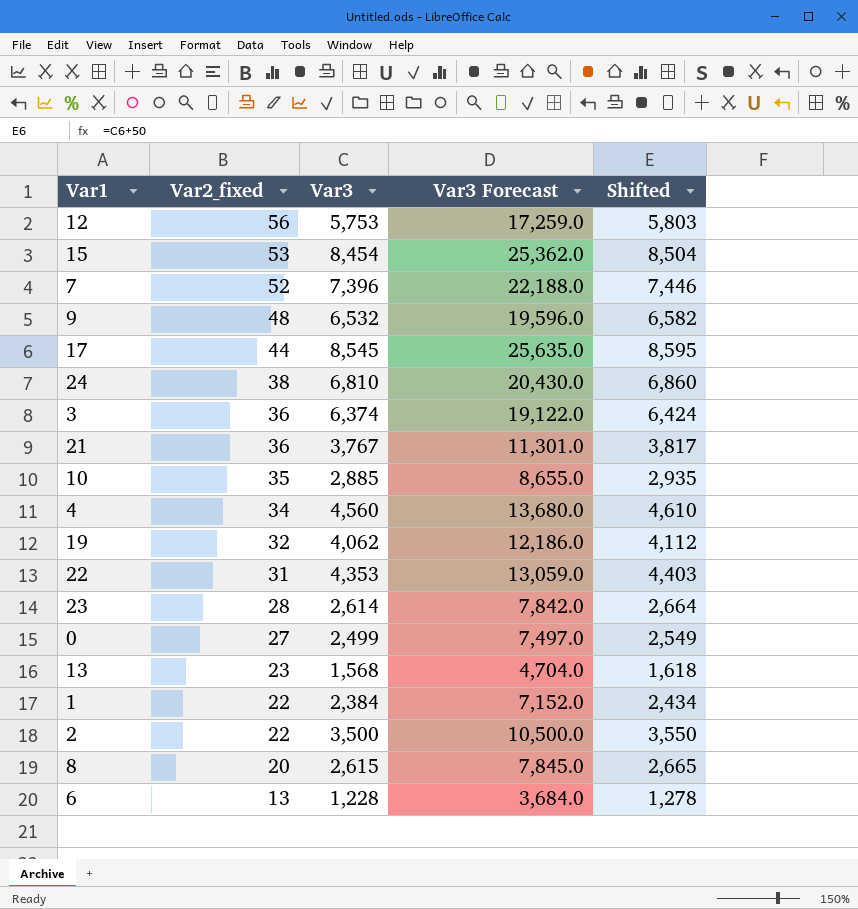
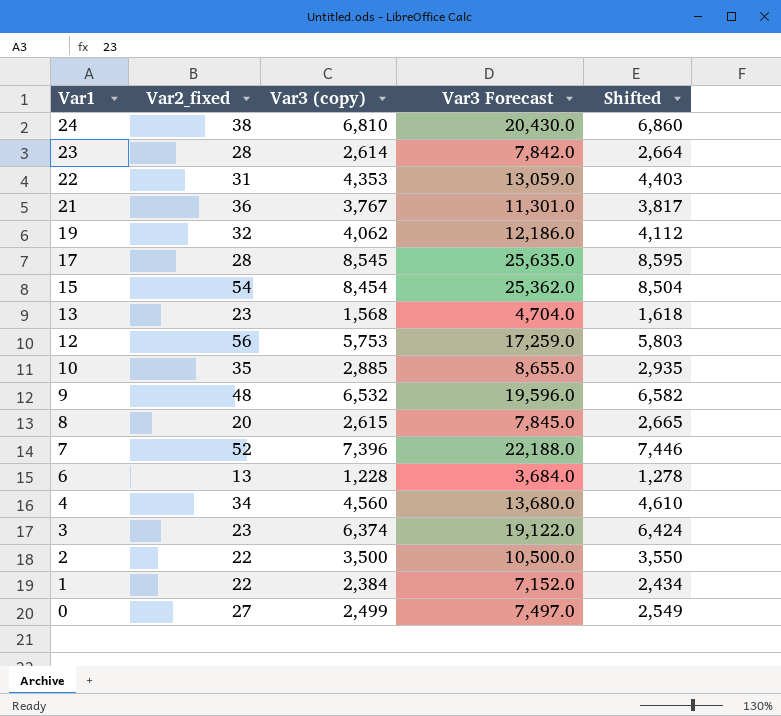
row order: Var2_fixed descending -> Var1 descending
column name: Var3 -> Var3 (copy)
17 | Var2_fixed: 44 -> 28
15 | Var2_fixed: 53 -> 54
3 | Var2_fixed: 36 -> 23

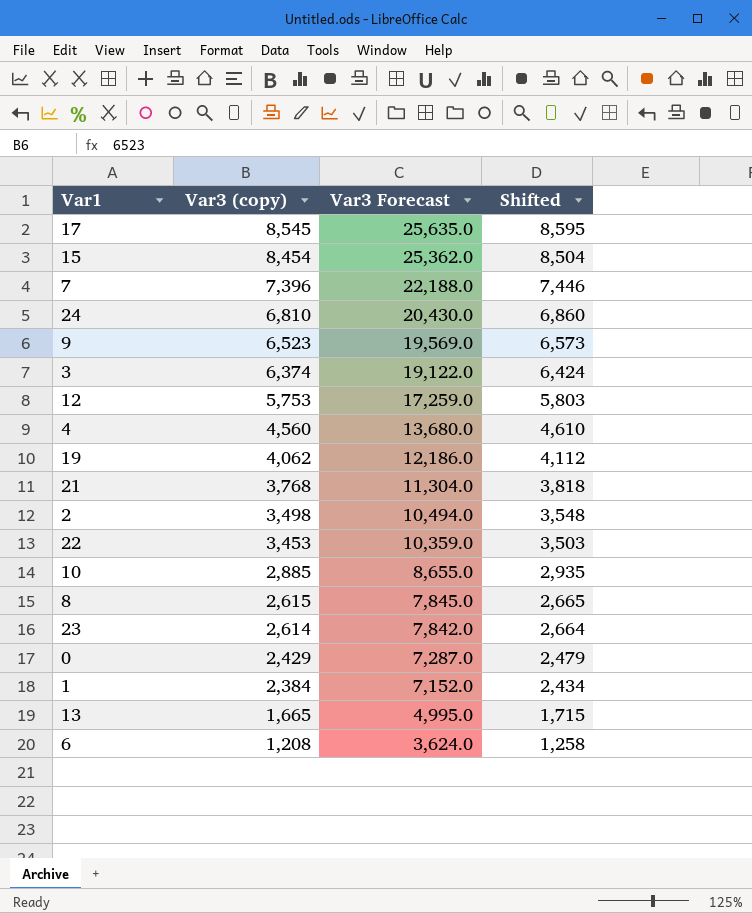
row order: Var1 descending -> Var3 (copy) descending
column Var2_fixed | position: 2 -> none
9 | Var3 (copy): 6,532 -> 6,523
9 | Var3 Forecast: 19,596.0 -> 19,569.0
9 | Shifted: 6,582 -> 6,573
21 | Var3 (copy): 3,767 -> 3,768
21 | Var3 Forecast: 11,301.0 -> 11,304.0
21 | Shifted: 3,817 -> 3,818
2 | Var3 (copy): 3,500 -> 3,498
2 | Var3 Forecast: 10,500.0 -> 10,494.0
2 | Shifted: 3,550 -> 3,548
22 | Var3 (copy): 4,353 -> 3,453
22 | Var3 Forecast: 13,059.0 -> 10,359.0
22 | Shifted: 4,403 -> 3,503
0 | Var3 (copy): 2,499 -> 2,429
0 | Var3 Forecast: 7,497.0 -> 7,287.0
0 | Shifted: 2,549 -> 2,479
13 | Var3 (copy): 1,568 -> 1,665
13 | Var3 Forecast: 4,704.0 -> 4,995.0
13 | Shifted: 1,618 -> 1,715
6 | Var3 (copy): 1,228 -> 1,208
6 | Var3 Forecast: 3,684.0 -> 3,624.0
6 | Shifted: 1,278 -> 1,258

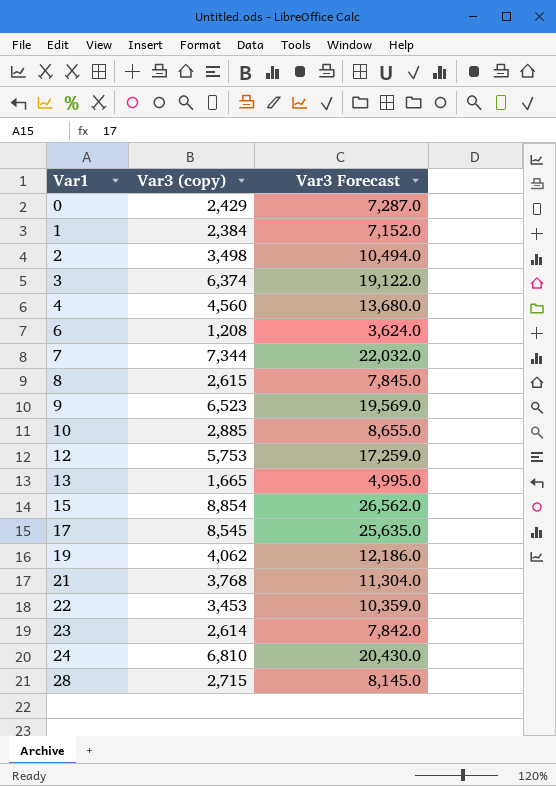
row order: Var3 (copy) descending -> Var1 ascending
column Shifted | formula: [Var3 (copy)] + 50 -> none
7 | Var3 (copy): 7,396 -> 7,344
7 | Var3 Forecast: 22,188.0 -> 22,032.0
15 | Var3 (copy): 8,454 -> 8,854
15 | Var3 Forecast: 25,362.0 -> 26,562.0
row 28: none -> 2,715 | 8,145.0

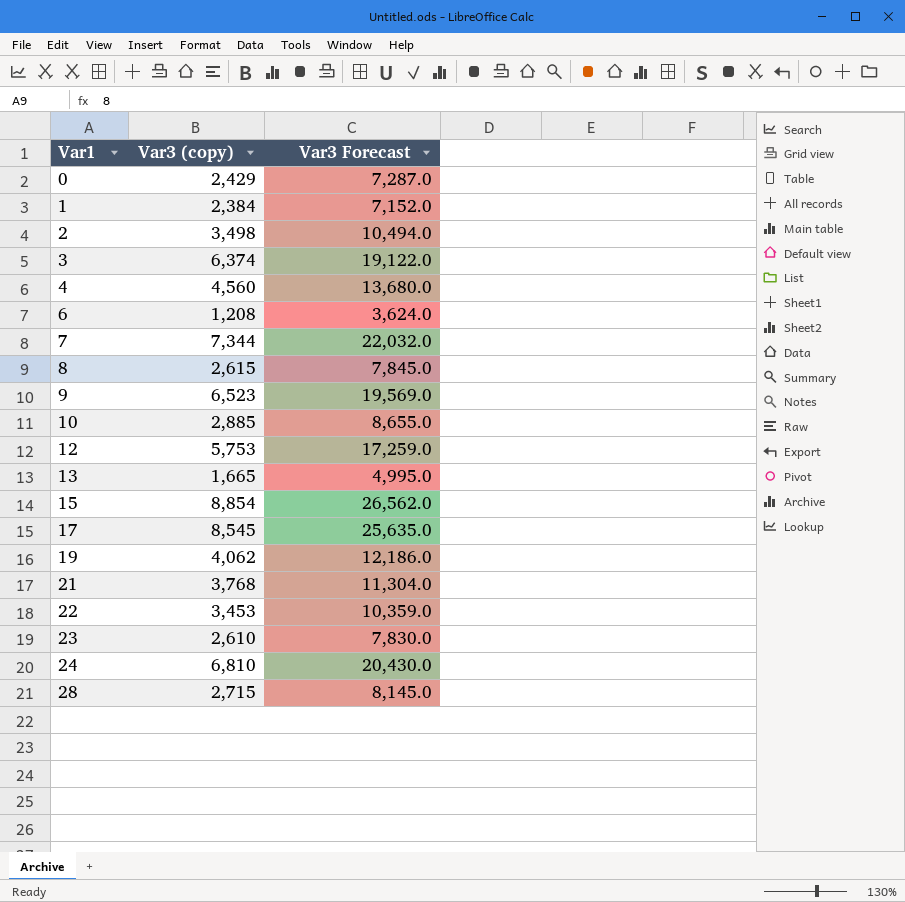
23 | Var3 (copy): 2,614 -> 2,610
23 | Var3 Forecast: 7,842.0 -> 7,830.0

